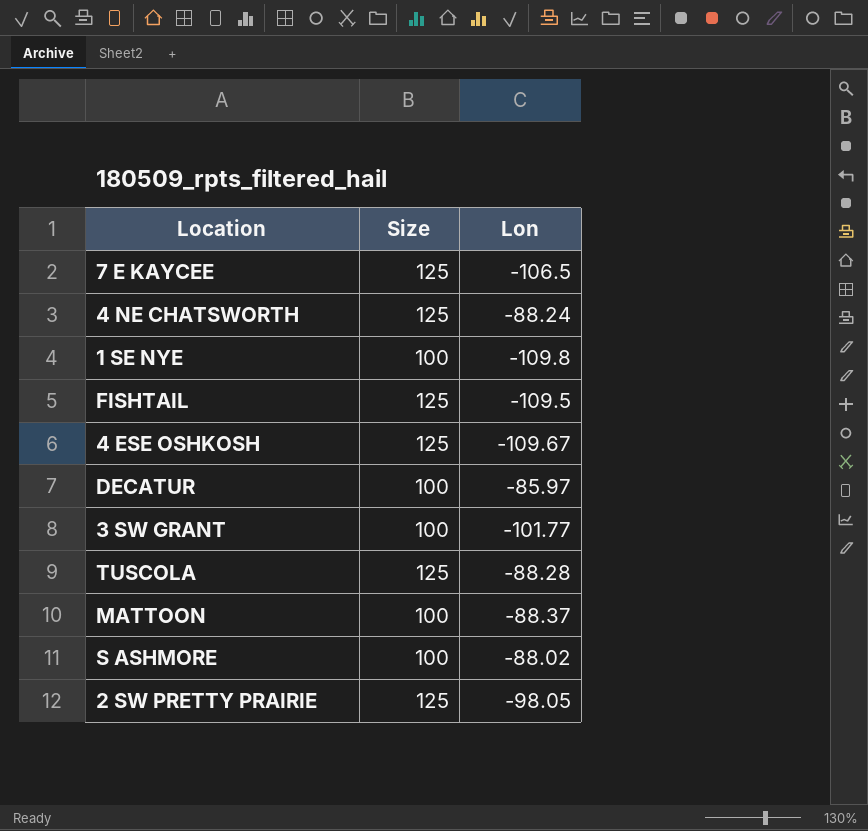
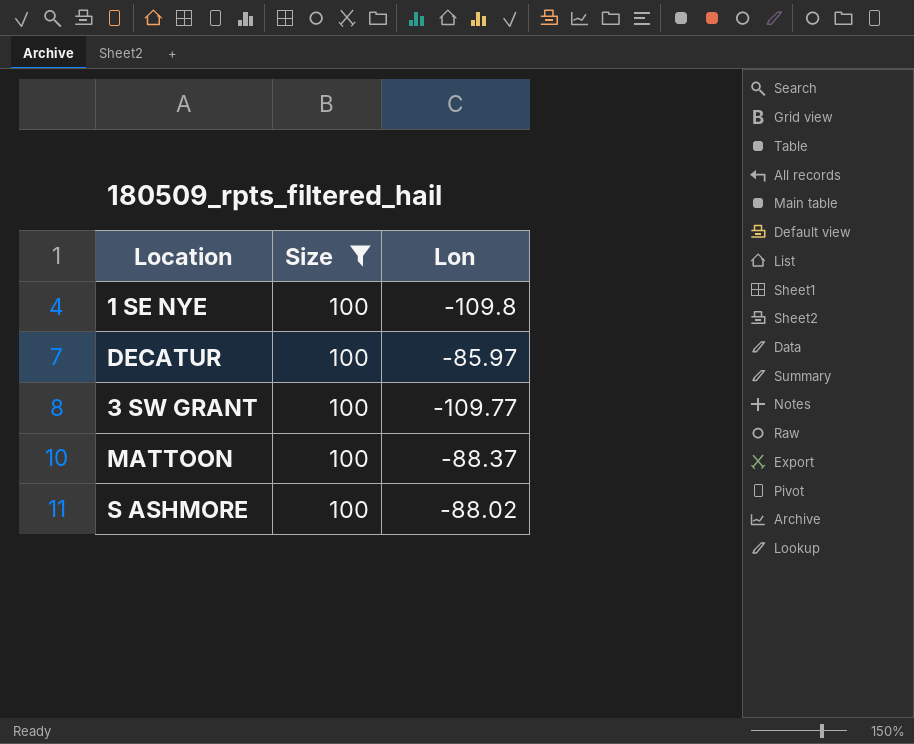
filter: none -> Size = 100
3 SW GRANT | Lon: -101.77 -> -109.77

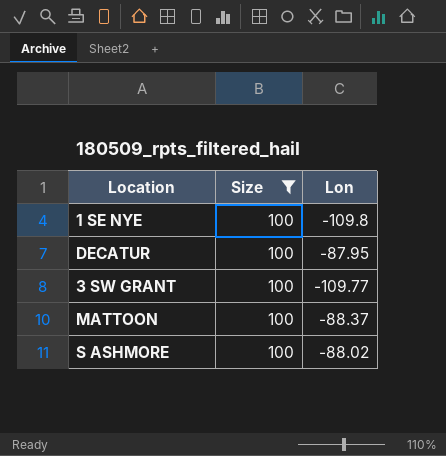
DECATUR | Lon: -85.97 -> -87.95

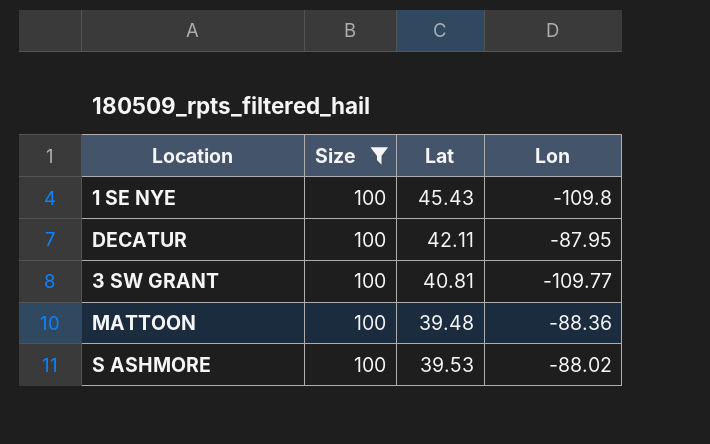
column Lat | position: none -> 3
MATTOON | Lon: -88.37 -> -88.36

